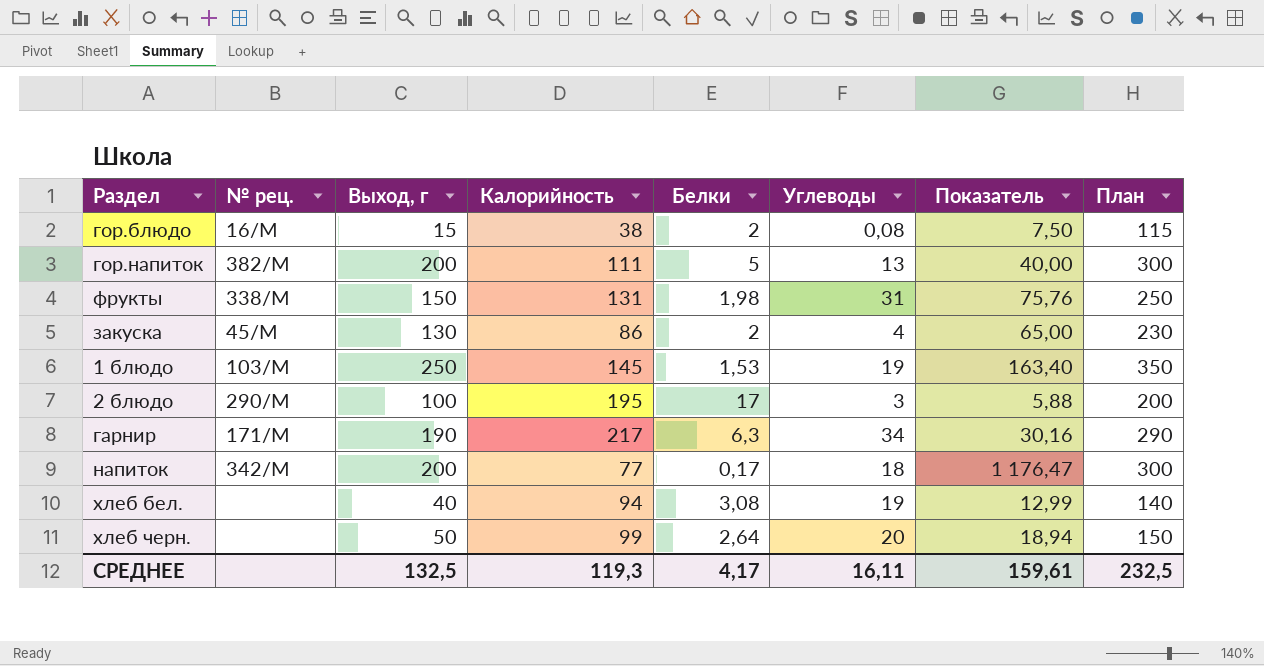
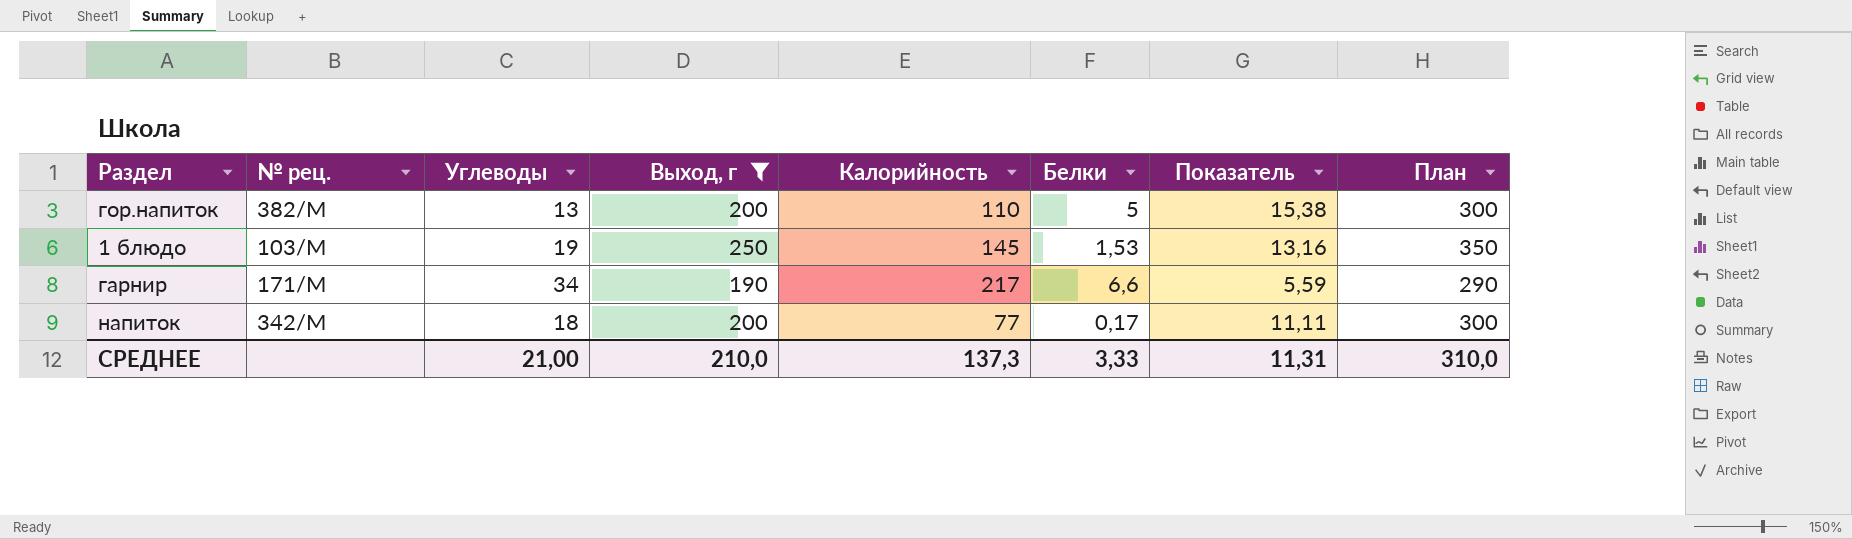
filter: none -> Выход, г >= 190
column Углеводы | position: 6 -> 3
column Показатель | formula: [Выход, г] / [Белки] -> [Выход, г] / [Углеводы]
гор.напиток | Калорийность: 111 -> 110
гарнир | Белки: 6,3 -> 6,6
СРЕДНЕЕ | Углеводы: 16,11 -> 21,00
СРЕДНЕЕ | Выход, г: 132,5 -> 210,0
СРЕДНЕЕ | Калорийность: 119,3 -> 137,3
СРЕДНЕЕ | Белки: 4,17 -> 3,33
СРЕДНЕЕ | Показатель: 159,61 -> 11,31
СРЕДНЕЕ | План: 232,5 -> 310,0

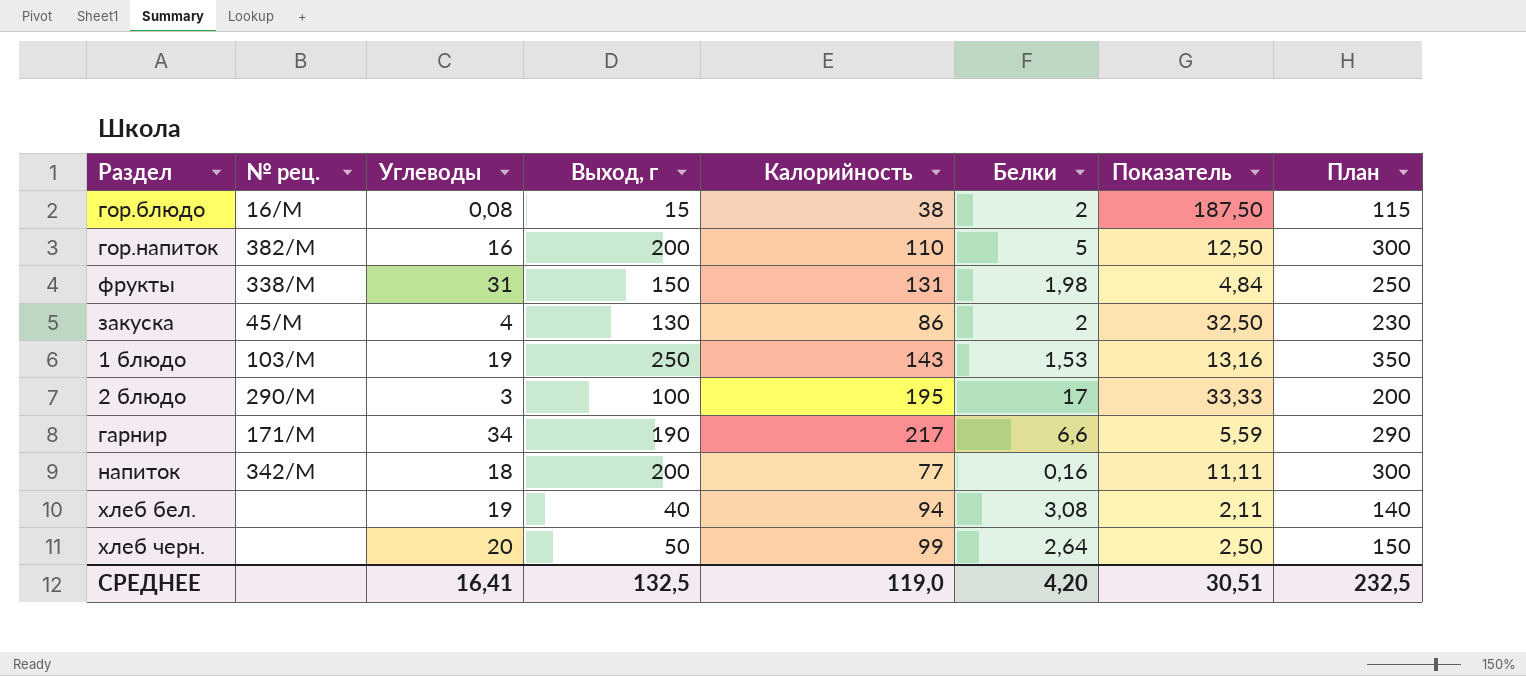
filter: Выход, г >= 190 -> none
гор.напиток | Углеводы: 13 -> 16
гор.напиток | Показатель: 15,38 -> 12,50
1 блюдо | Калорийность: 145 -> 143
напиток | Белки: 0,17 -> 0,16
СРЕДНЕЕ | Углеводы: 21,00 -> 16,41
СРЕДНЕЕ | Выход, г: 210,0 -> 132,5
СРЕДНЕЕ | Калорийность: 137,3 -> 119,0
СРЕДНЕЕ | Белки: 3,33 -> 4,20
СРЕДНЕЕ | Показатель: 11,31 -> 30,51
СРЕДНЕЕ | План: 310,0 -> 232,5

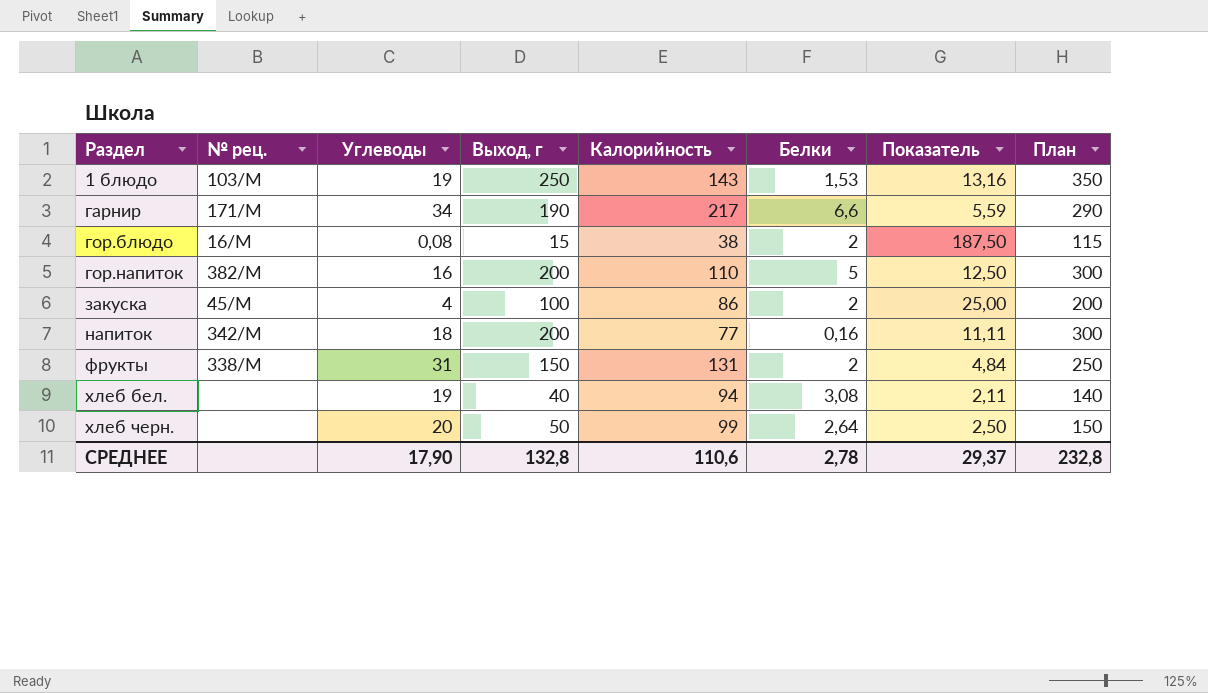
row order: none -> Раздел ascending
row 2 блюдо: 290/М | 3 | 100 | 195 | 17 | 33,33 | 200 -> none
закуска | Выход, г: 130 -> 100
закуска | Показатель: 32,50 -> 25,00
закуска | План: 230 -> 200
фрукты | Белки: 1,98 -> 2
СРЕДНЕЕ | Углеводы: 16,41 -> 17,90
СРЕДНЕЕ | Выход, г: 132,5 -> 132,8
СРЕДНЕЕ | Калорийность: 119,0 -> 110,6
СРЕДНЕЕ | Белки: 4,20 -> 2,78
СРЕДНЕЕ | Показатель: 30,51 -> 29,37
СРЕДНЕЕ | План: 232,5 -> 232,8

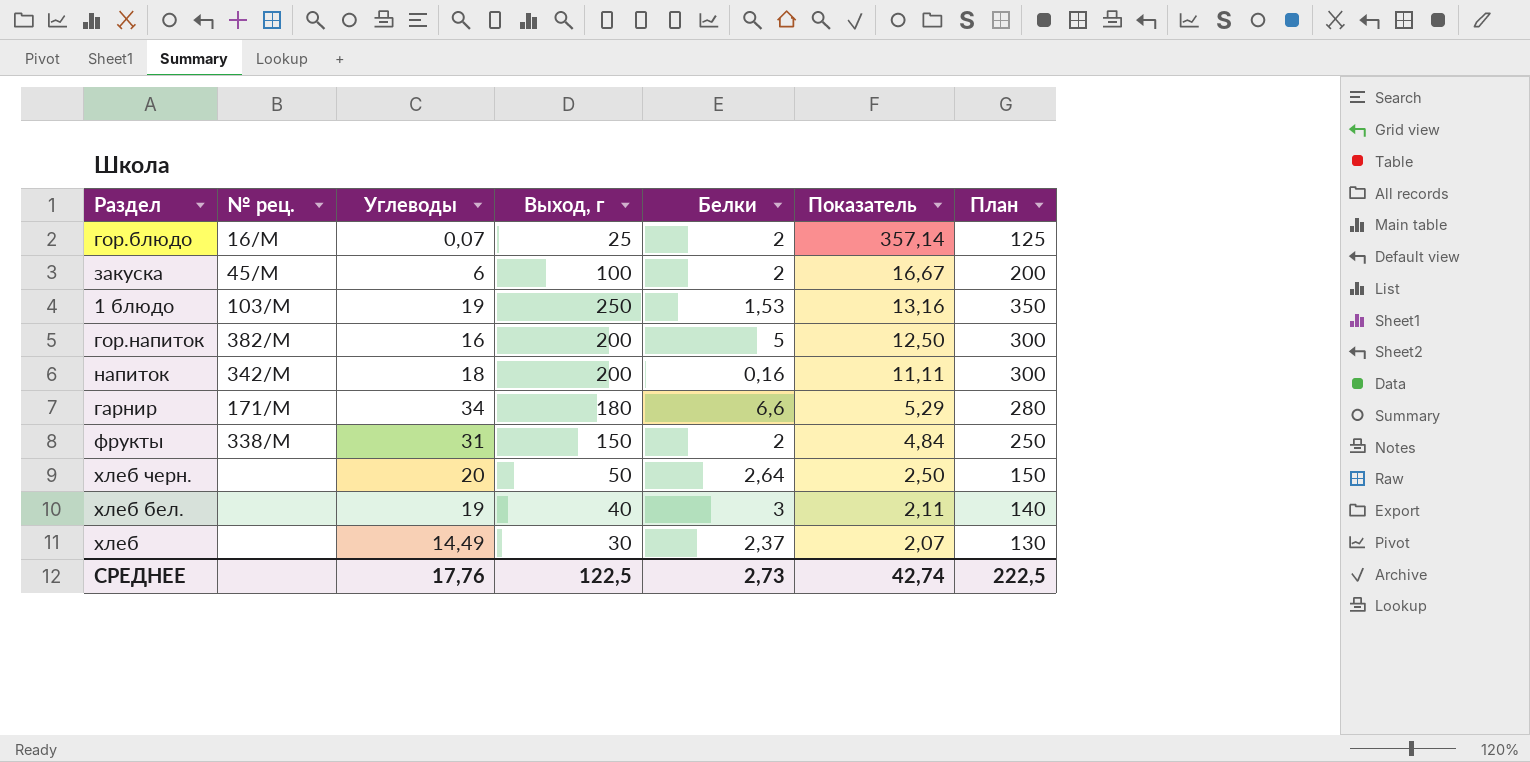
row order: Раздел ascending -> Показатель descending
column Калорийность | position: 5 -> none
гор.блюдо | Углеводы: 0,08 -> 0,07
гор.блюдо | Выход, г: 15 -> 25
гор.блюдо | Показатель: 187,50 -> 357,14
гор.блюдо | План: 115 -> 125
закуска | Углеводы: 4 -> 6
закуска | Показатель: 25,00 -> 16,67
гарнир | Выход, г: 190 -> 180
гарнир | Показатель: 5,59 -> 5,29
гарнир | План: 290 -> 280
хлеб бел. | Белки: 3,08 -> 3
row хлеб: none -> none | 14,49 | 30 | 2,37 | 2,07 | 130
СРЕДНЕЕ | Углеводы: 17,90 -> 17,76
СРЕДНЕЕ | Выход, г: 132,8 -> 122,5
СРЕДНЕЕ | Белки: 2,78 -> 2,73
СРЕДНЕЕ | Показатель: 29,37 -> 42,74
СРЕДНЕЕ | План: 232,8 -> 222,5

